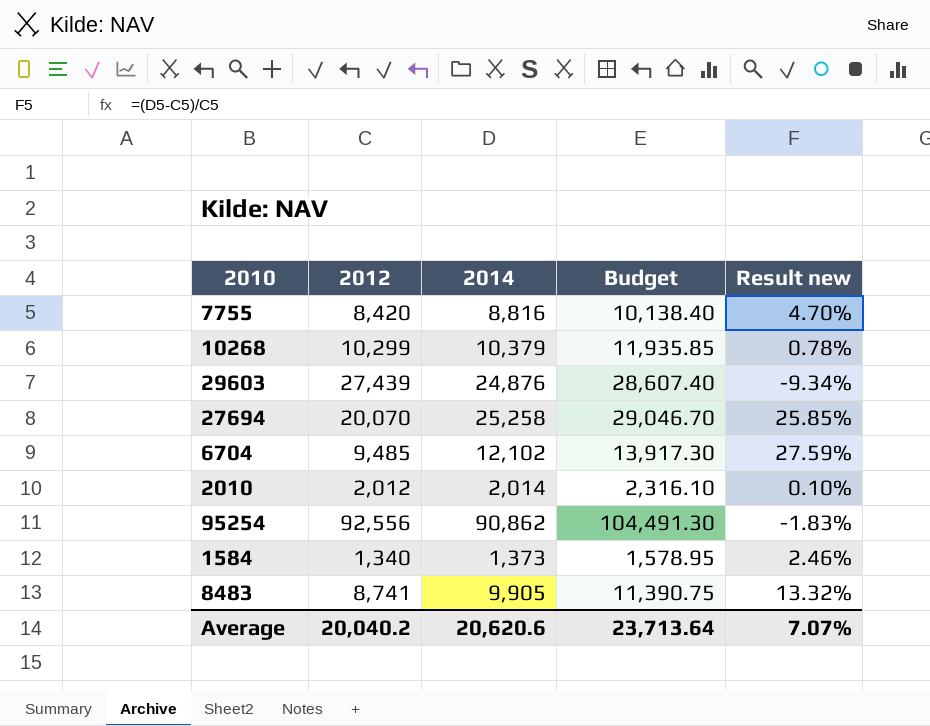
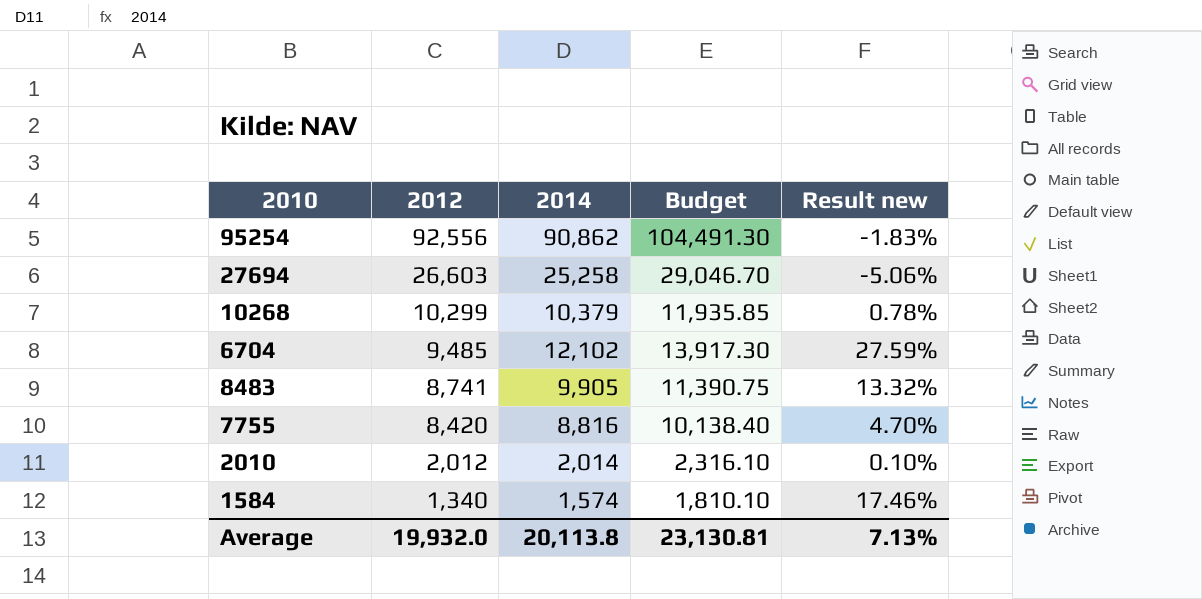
row order: none -> 2012 descending
row 29603: 27,439 | 24,876 | 28,607.40 | -9.34% -> none
27694 | 2012: 20,070 -> 26,603
27694 | Result new: 25.85% -> -5.06%
1584 | 2014: 1,373 -> 1,574
1584 | Budget: 1,578.95 -> 1,810.10
1584 | Result new: 2.46% -> 17.46%
Average | 2012: 20,040.2 -> 19,932.0
Average | 2014: 20,620.6 -> 20,113.8
Average | Budget: 23,713.64 -> 23,130.81
Average | Result new: 7.07% -> 7.13%

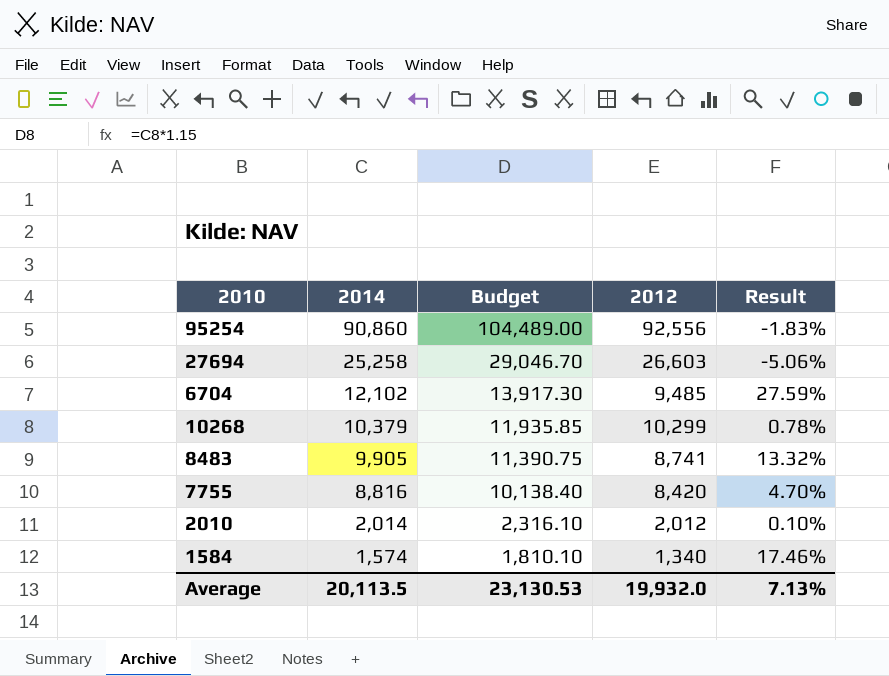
row order: 2012 descending -> 2014 descending
column 2012 | position: 2 -> 4
column name: Result new -> Result
95254 | 2014: 90,862 -> 90,860
95254 | Budget: 104,491.30 -> 104,489.00
Average | 2014: 20,113.8 -> 20,113.5
Average | Budget: 23,130.81 -> 23,130.53

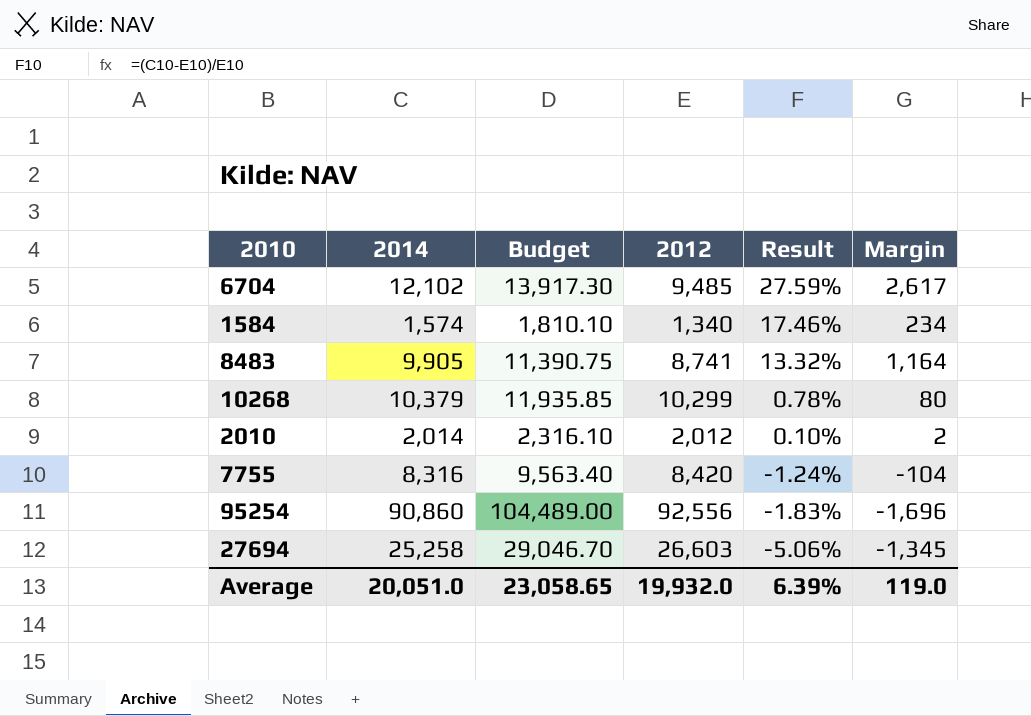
row order: 2014 descending -> Result descending
column Margin | formula: none -> [2014] - [2012]
7755 | 2014: 8,816 -> 8,316
7755 | Budget: 10,138.40 -> 9,563.40
7755 | Result: 4.70% -> -1.24%
Average | 2014: 20,113.5 -> 20,051.0
Average | Budget: 23,130.53 -> 23,058.65
Average | Result: 7.13% -> 6.39%

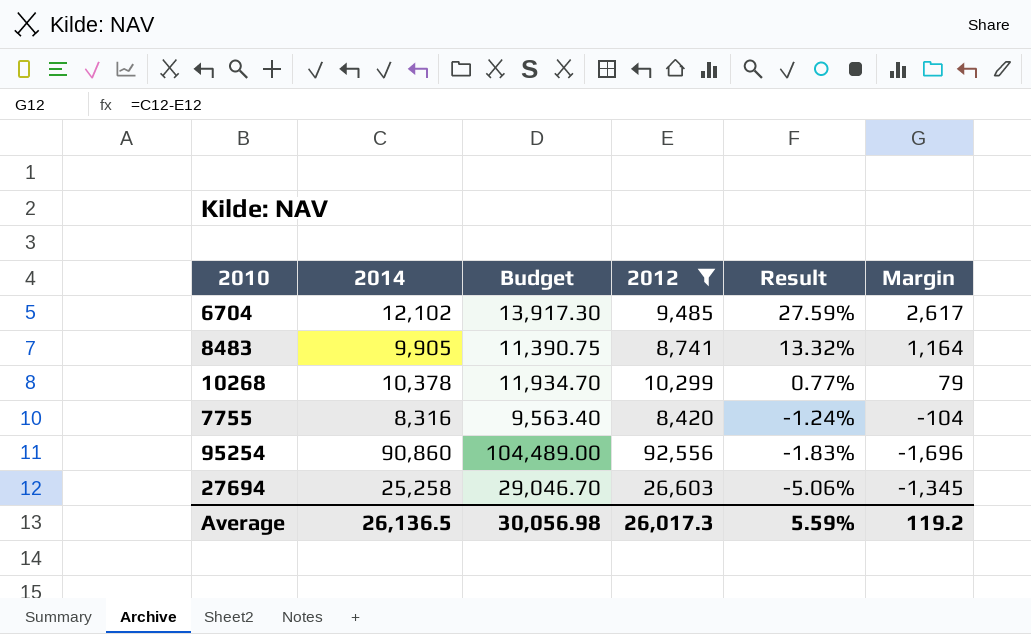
filter: none -> 2012 >= 8,420
10268 | 2014: 10,379 -> 10,378
10268 | Budget: 11,935.85 -> 11,934.70
10268 | Result: 0.78% -> 0.77%
10268 | Margin: 80 -> 79
Average | 2014: 20,051.0 -> 26,136.5
Average | Budget: 23,058.65 -> 30,056.98
Average | 2012: 19,932.0 -> 26,017.3
Average | Result: 6.39% -> 5.59%
Average | Margin: 119.0 -> 119.2

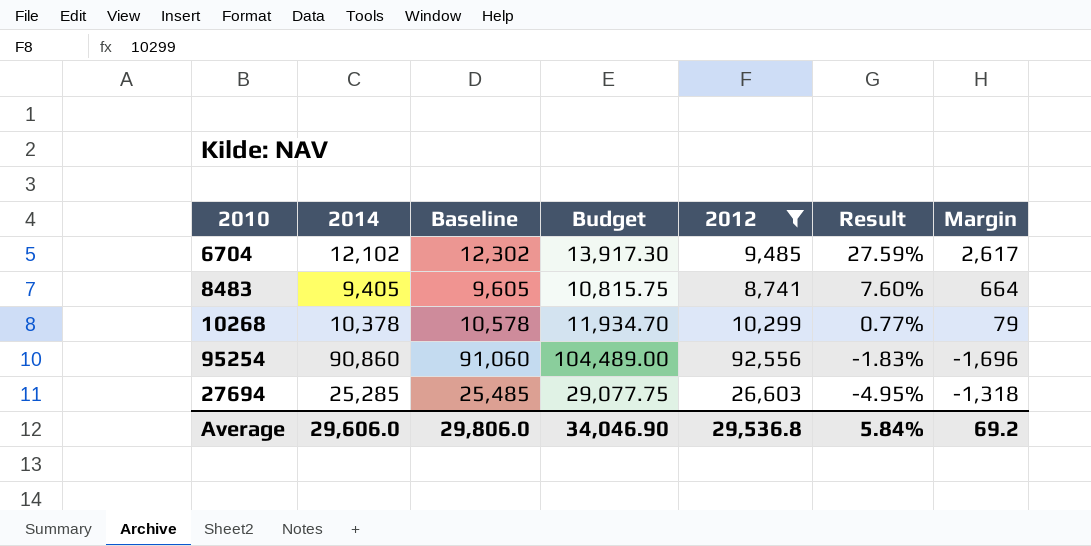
column Baseline | formula: none -> [2014] + 200
row 7755: 8,316 | 9,563.40 | 8,420 | -1.24% | -104 -> none
8483 | 2014: 9,905 -> 9,405
8483 | Budget: 11,390.75 -> 10,815.75
8483 | Result: 13.32% -> 7.60%
8483 | Margin: 1,164 -> 664
27694 | 2014: 25,258 -> 25,285
27694 | Budget: 29,046.70 -> 29,077.75
27694 | Result: -5.06% -> -4.95%
27694 | Margin: -1,345 -> -1,318
Average | 2014: 26,136.5 -> 29,606.0
Average | Budget: 30,056.98 -> 34,046.90
Average | 2012: 26,017.3 -> 29,536.8
Average | Result: 5.59% -> 5.84%
Average | Margin: 119.2 -> 69.2

